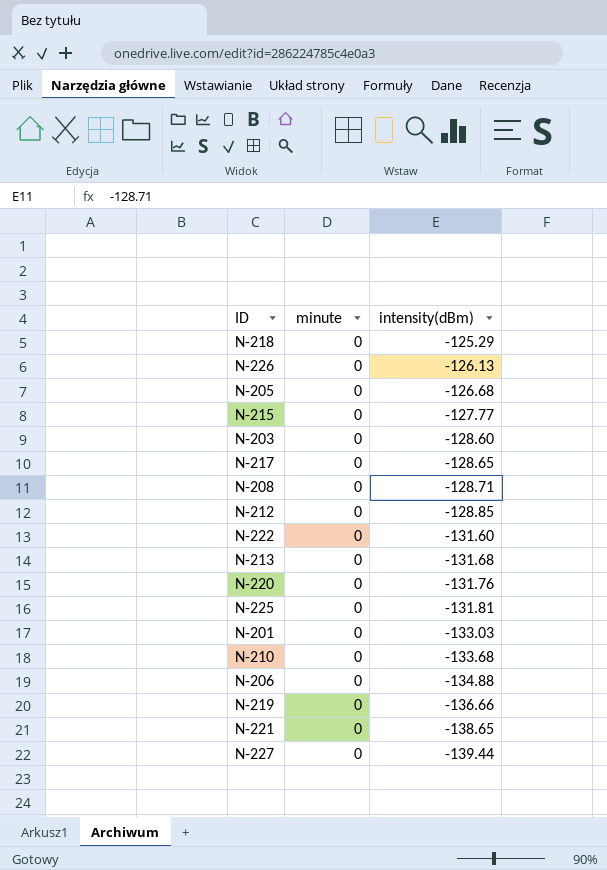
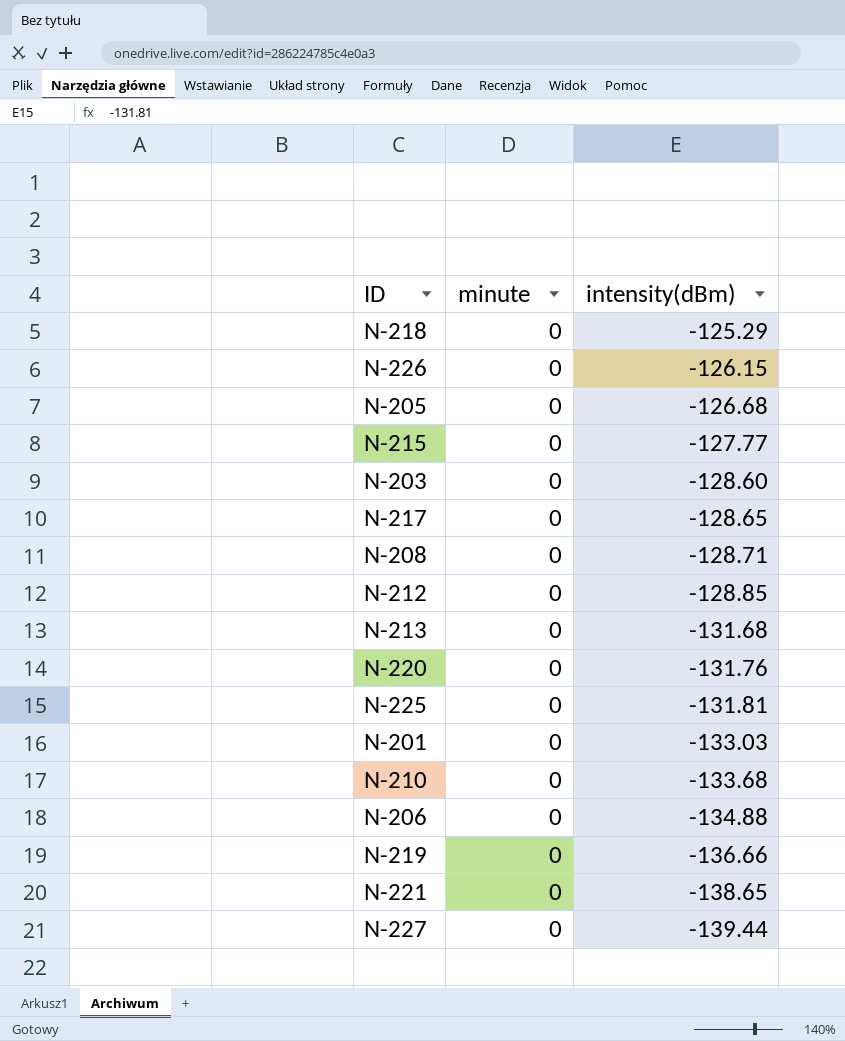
row N-222: 0 | -131.60 -> none
N-226 | intensity(dBm): -126.13 -> -126.15

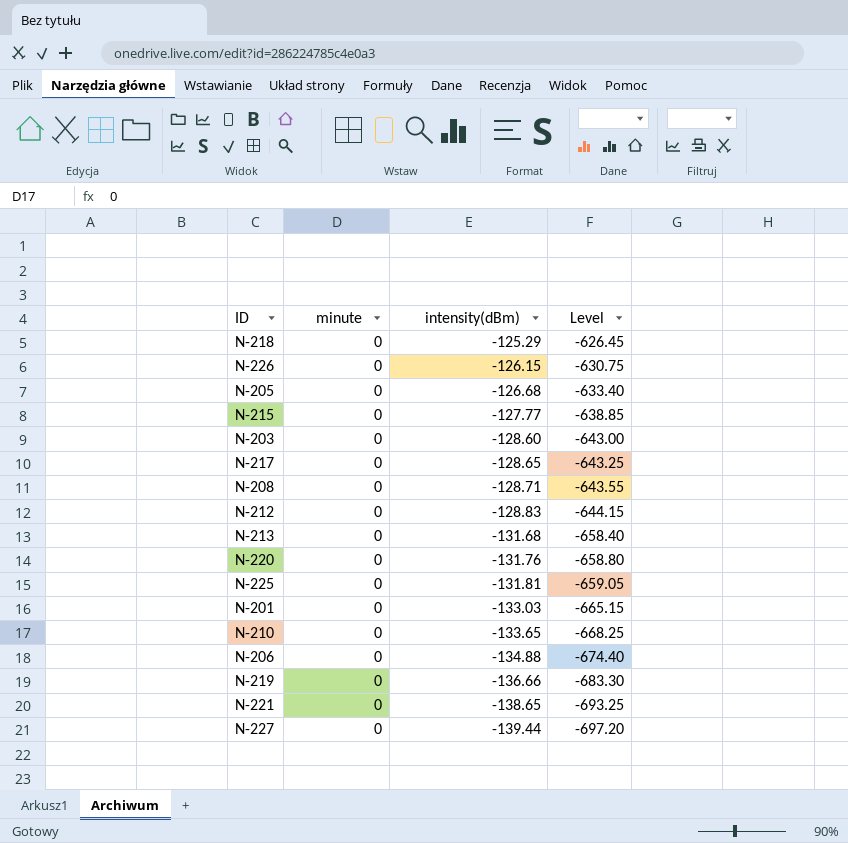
column Level | formula: none -> [intensity(dBm)] * 5
N-212 | intensity(dBm): -128.85 -> -128.83
N-210 | intensity(dBm): -133.68 -> -133.65

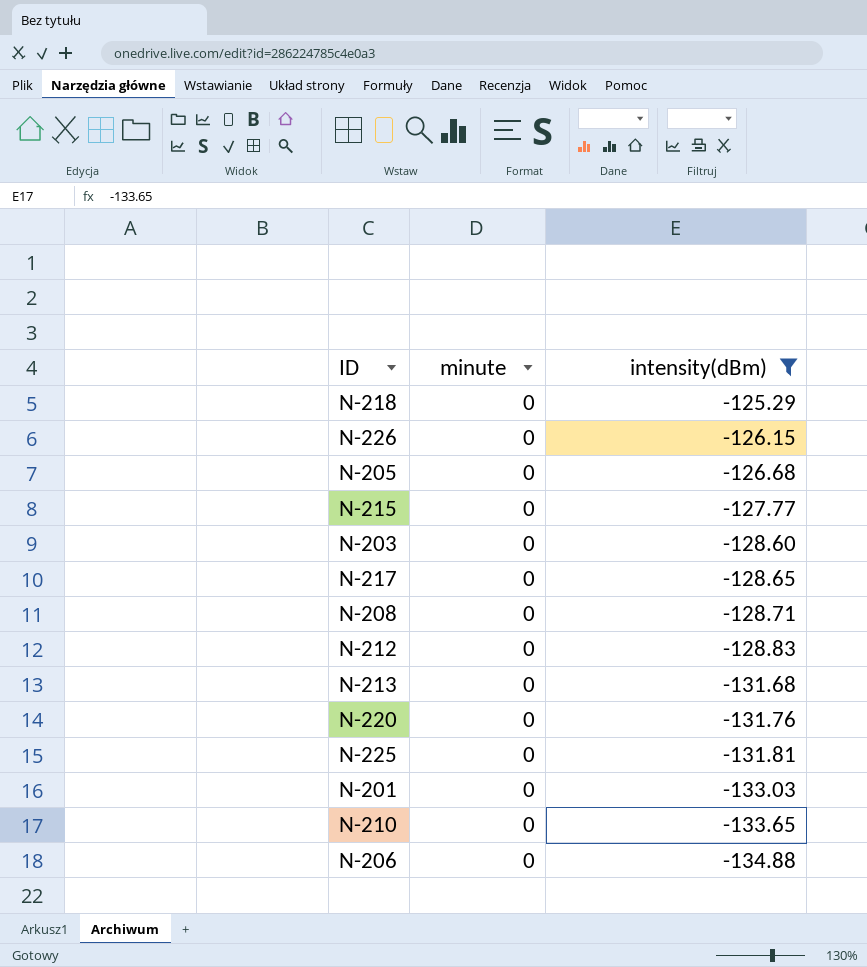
filter: none -> intensity(dBm) >= -134.88
column Level | formula: [intensity(dBm)] * 5 -> none

